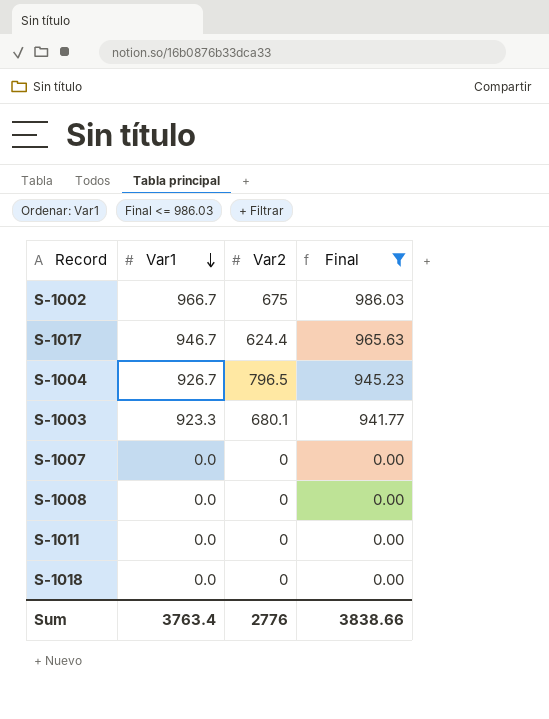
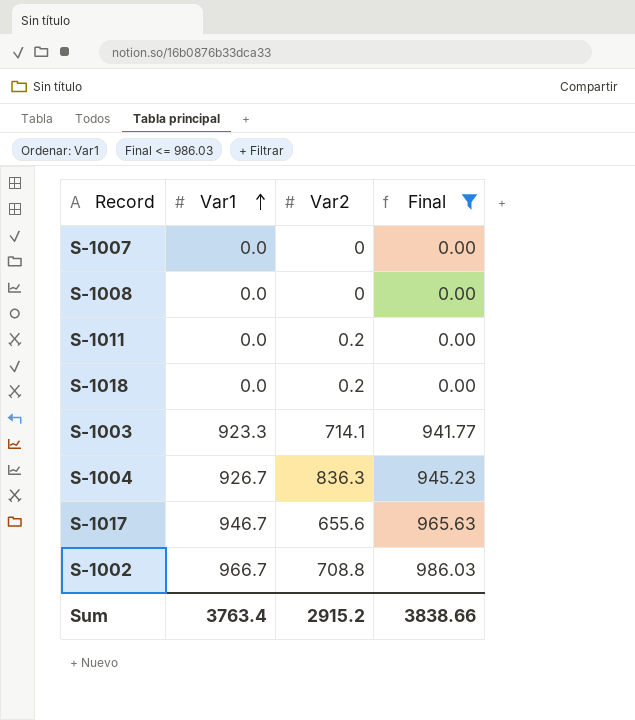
row order: Var1 descending -> Var1 ascending
S-1011 | Var2: 0 -> 0.2
S-1018 | Var2: 0 -> 0.2
S-1003 | Var2: 680.1 -> 714.1
S-1004 | Var2: 796.5 -> 836.3
S-1017 | Var2: 624.4 -> 655.6
S-1002 | Var2: 675 -> 708.8
Sum | Var2: 2776 -> 2915.2

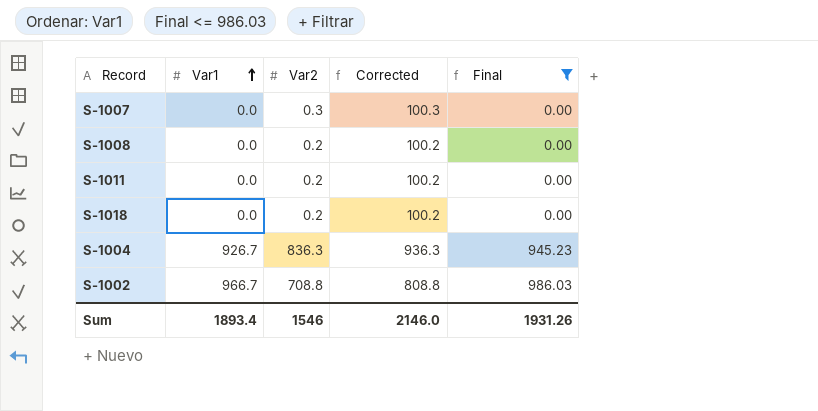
column Corrected | formula: none -> [Var2] + 100
row S-1003: 923.3 | 714.1 | 941.77 -> none
row S-1017: 946.7 | 655.6 | 965.63 -> none
S-1007 | Var2: 0 -> 0.3
S-1008 | Var2: 0 -> 0.2
Sum | Var1: 3763.4 -> 1893.4
Sum | Var2: 2915.2 -> 1546
Sum | Final: 3838.66 -> 1931.26

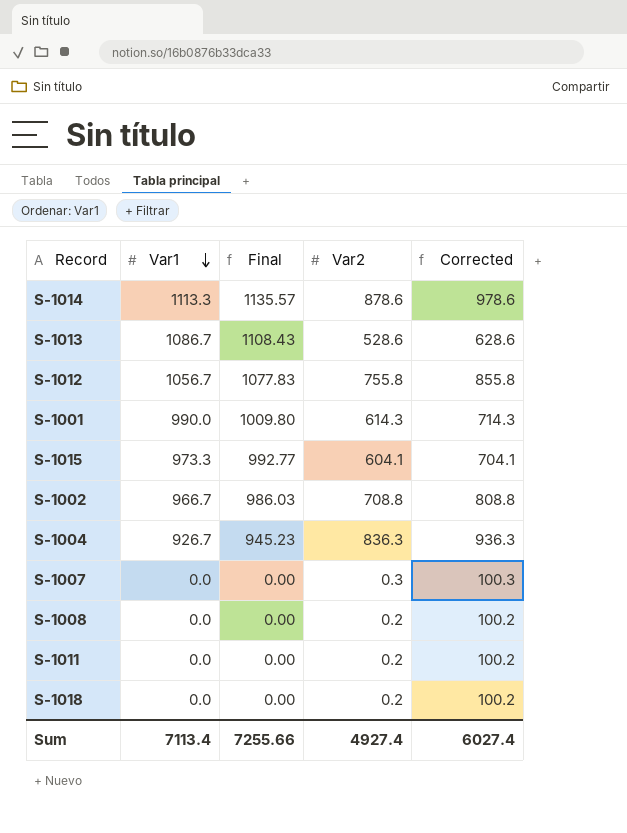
filter: Final <= 986.03 -> none
row order: Var1 ascending -> Var1 descending
column Final | position: 5 -> 3
Sum | Var1: 1893.4 -> 7113.4
Sum | Final: 1931.26 -> 7255.66
Sum | Var2: 1546 -> 4927.4
Sum | Corrected: 2146.0 -> 6027.4

